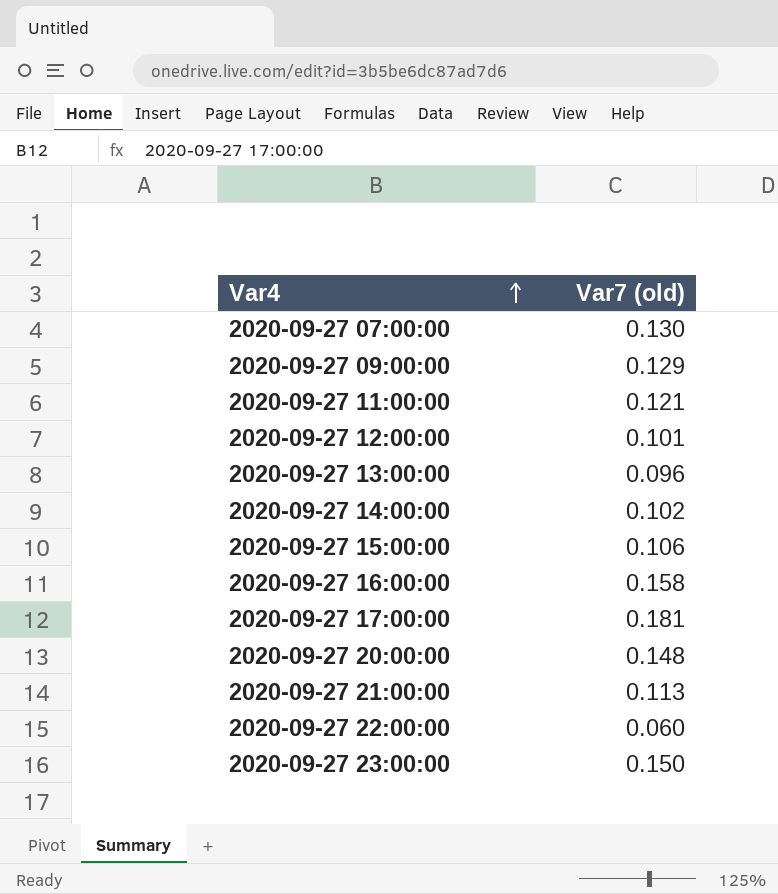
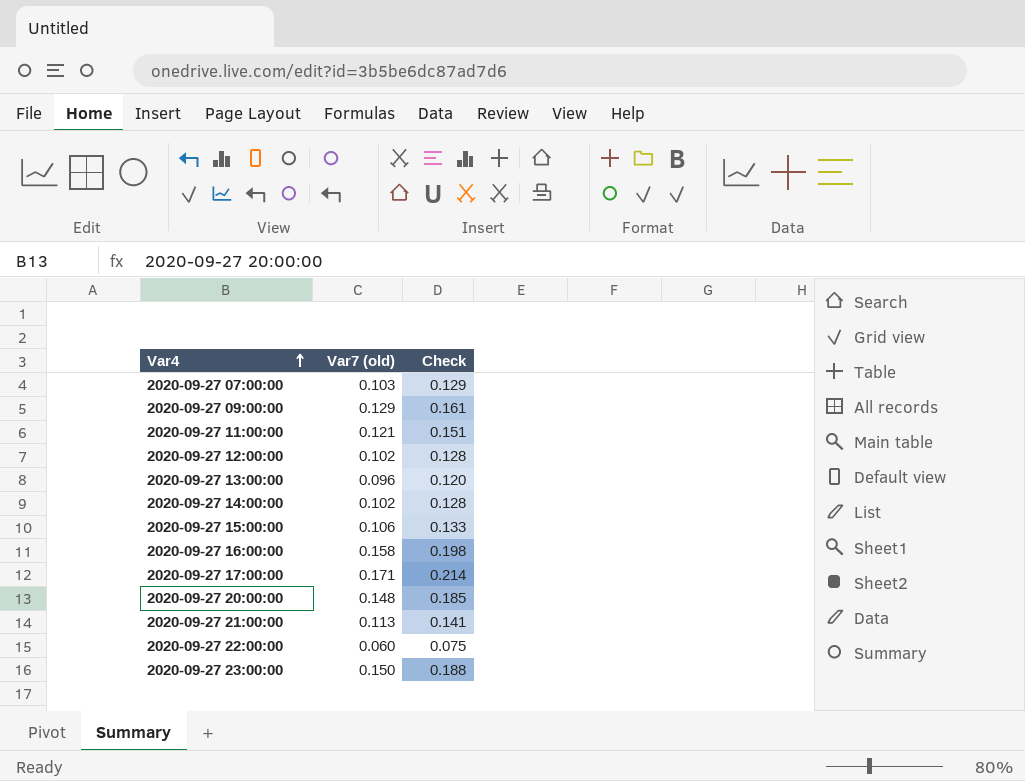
column Check | formula: none -> [Var7 (old)] * 1.25
2020-09-27 07:00:00 | Var7 (old): 0.130 -> 0.103
2020-09-27 12:00:00 | Var7 (old): 0.101 -> 0.102
2020-09-27 17:00:00 | Var7 (old): 0.181 -> 0.171

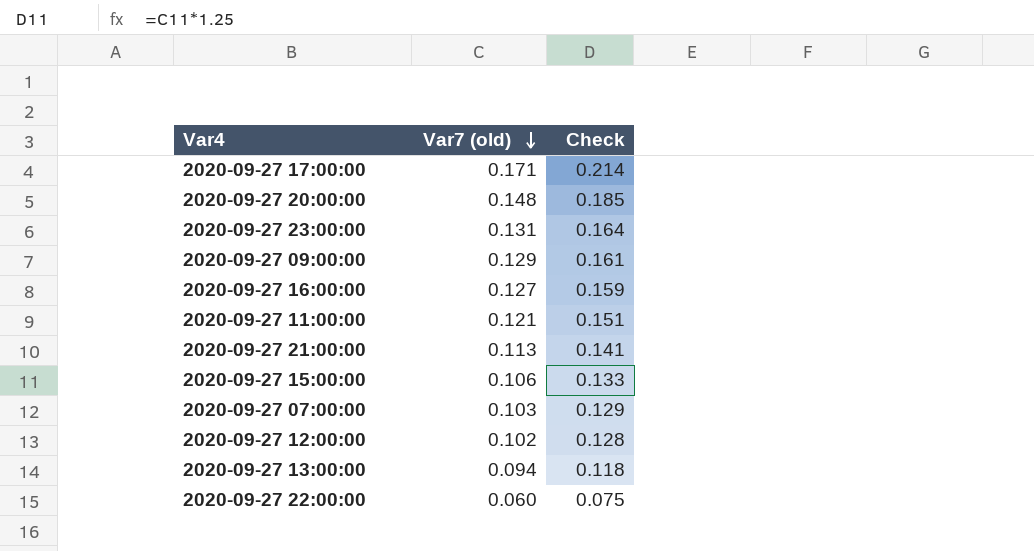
row order: Var4 ascending -> Var7 (old) descending
row 2020-09-27 14:00:00: 0.102 | 0.128 -> none
2020-09-27 23:00:00 | Var7 (old): 0.150 -> 0.131
2020-09-27 23:00:00 | Check: 0.188 -> 0.164
2020-09-27 16:00:00 | Var7 (old): 0.158 -> 0.127
2020-09-27 16:00:00 | Check: 0.198 -> 0.159
2020-09-27 13:00:00 | Var7 (old): 0.096 -> 0.094
2020-09-27 13:00:00 | Check: 0.120 -> 0.118

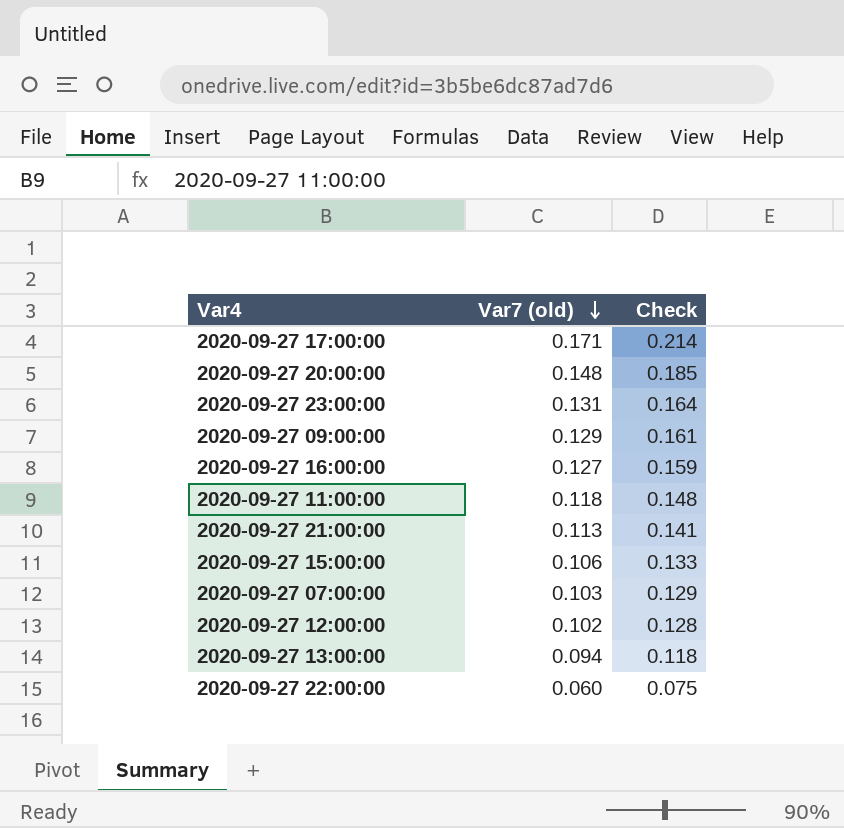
2020-09-27 11:00:00 | Var7 (old): 0.121 -> 0.118
2020-09-27 11:00:00 | Check: 0.151 -> 0.148

